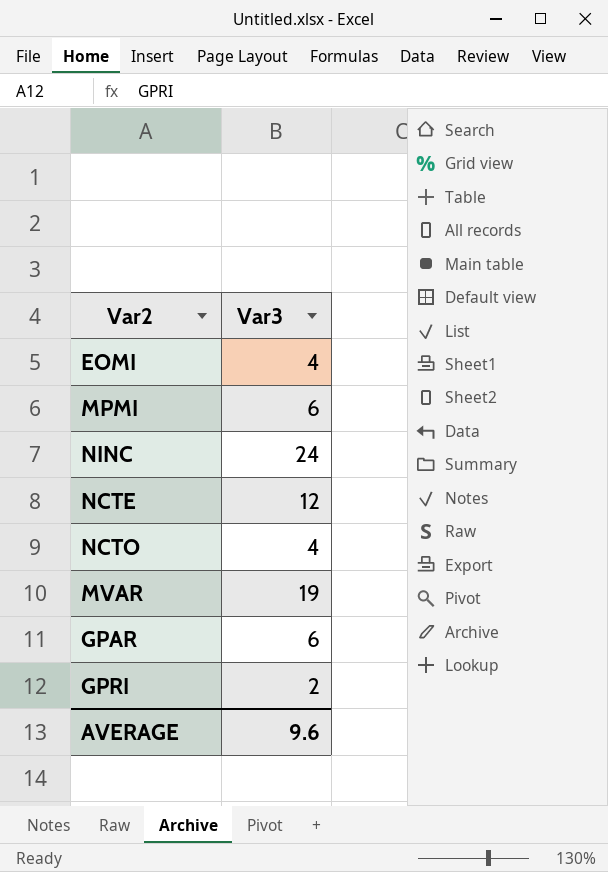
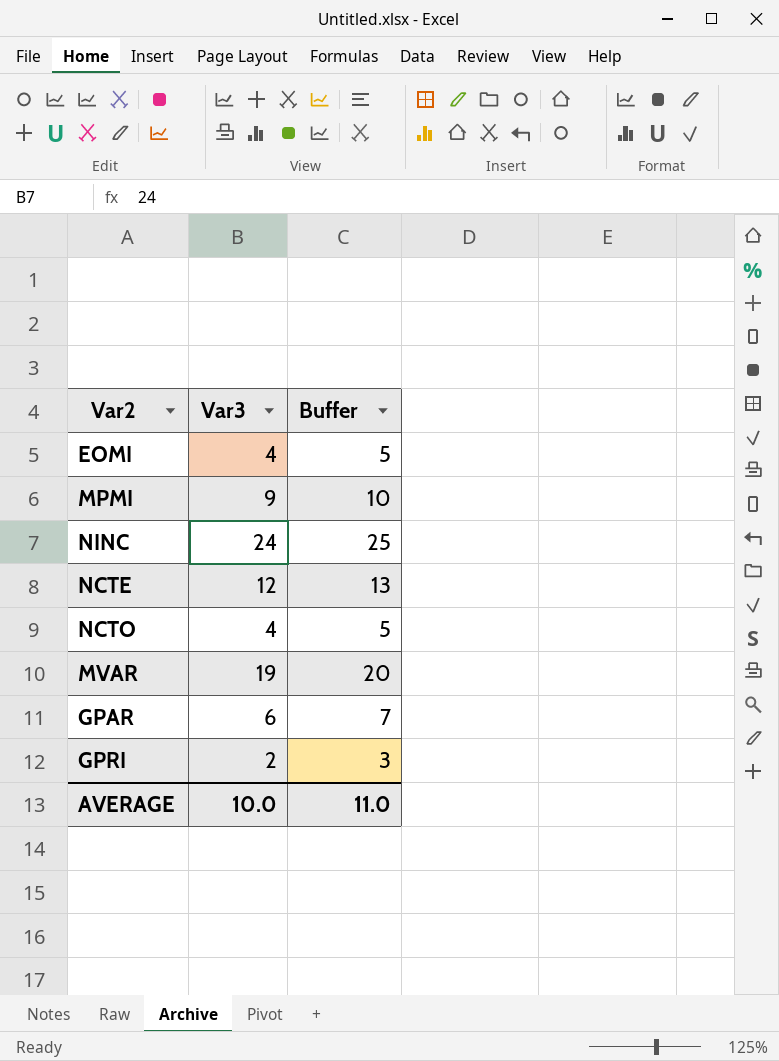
column Buffer | formula: none -> [Var3] + 1
MPMI | Var3: 6 -> 9
AVERAGE | Var3: 9.6 -> 10.0

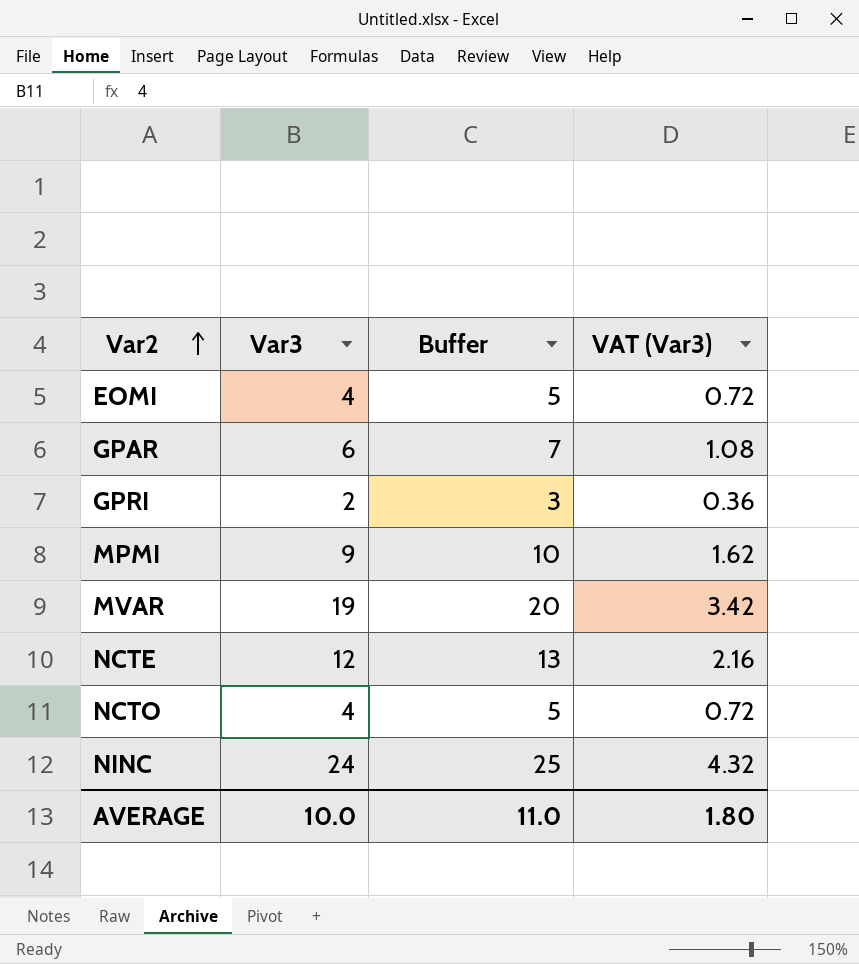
row order: none -> Var2 ascending
column VAT (Var3) | formula: none -> [Var3] * 0.18

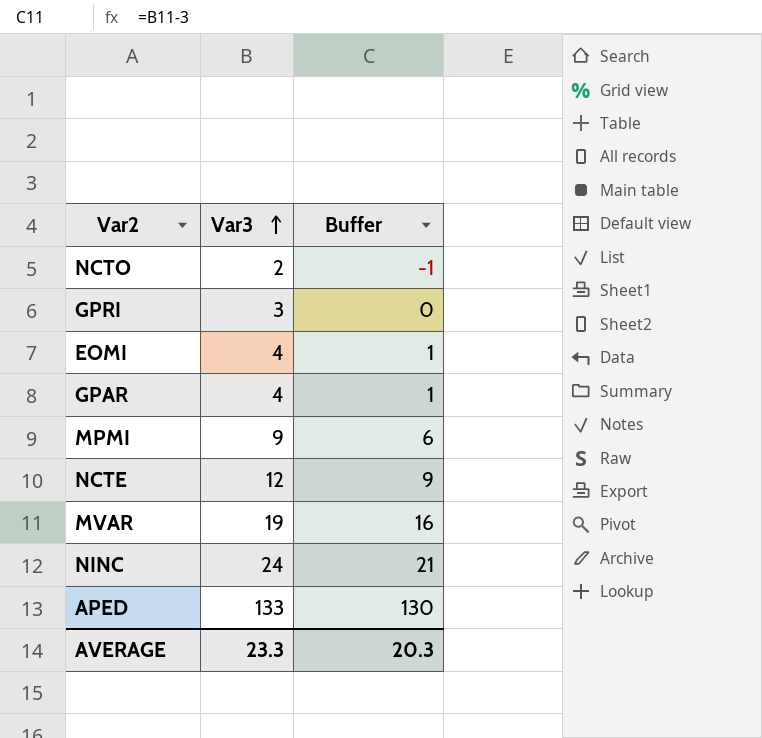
row order: Var2 ascending -> Var3 ascending
column VAT (Var3) | formula: [Var3] * 0.18 -> none
column Buffer | formula: [Var3] + 1 -> [Var3] - 3
NCTO | Var3: 4 -> 2
GPRI | Var3: 2 -> 3
GPAR | Var3: 6 -> 4
row APED: none -> 133 | 130
AVERAGE | Var3: 10.0 -> 23.3
AVERAGE | Buffer: 11.0 -> 20.3

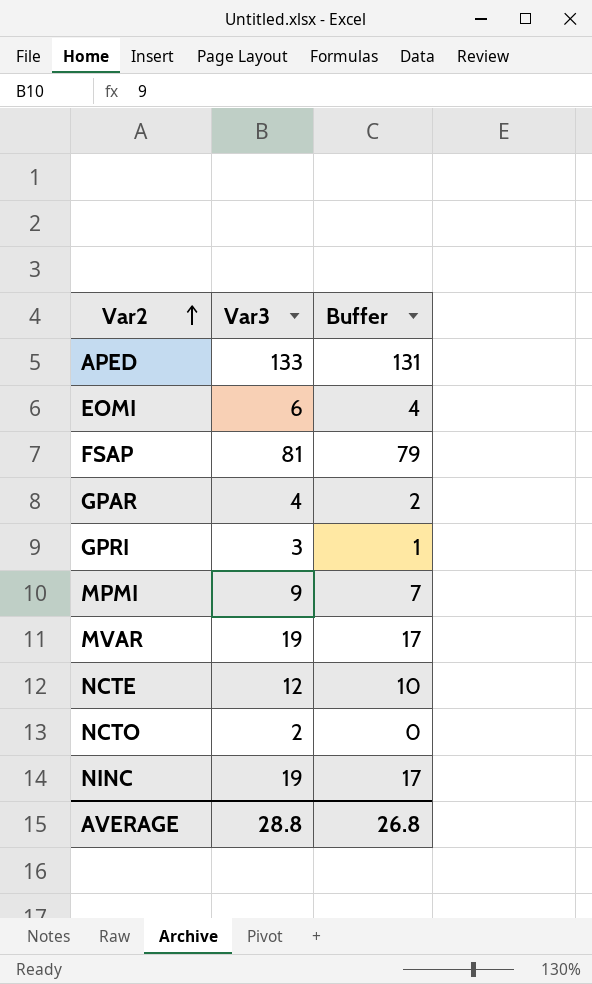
row order: Var3 ascending -> Var2 ascending
column Buffer | formula: [Var3] - 3 -> [Var3] - 2
EOMI | Var3: 4 -> 6
row FSAP: none -> 81 | 79
NINC | Var3: 24 -> 19
AVERAGE | Var3: 23.3 -> 28.8
AVERAGE | Buffer: 20.3 -> 26.8

